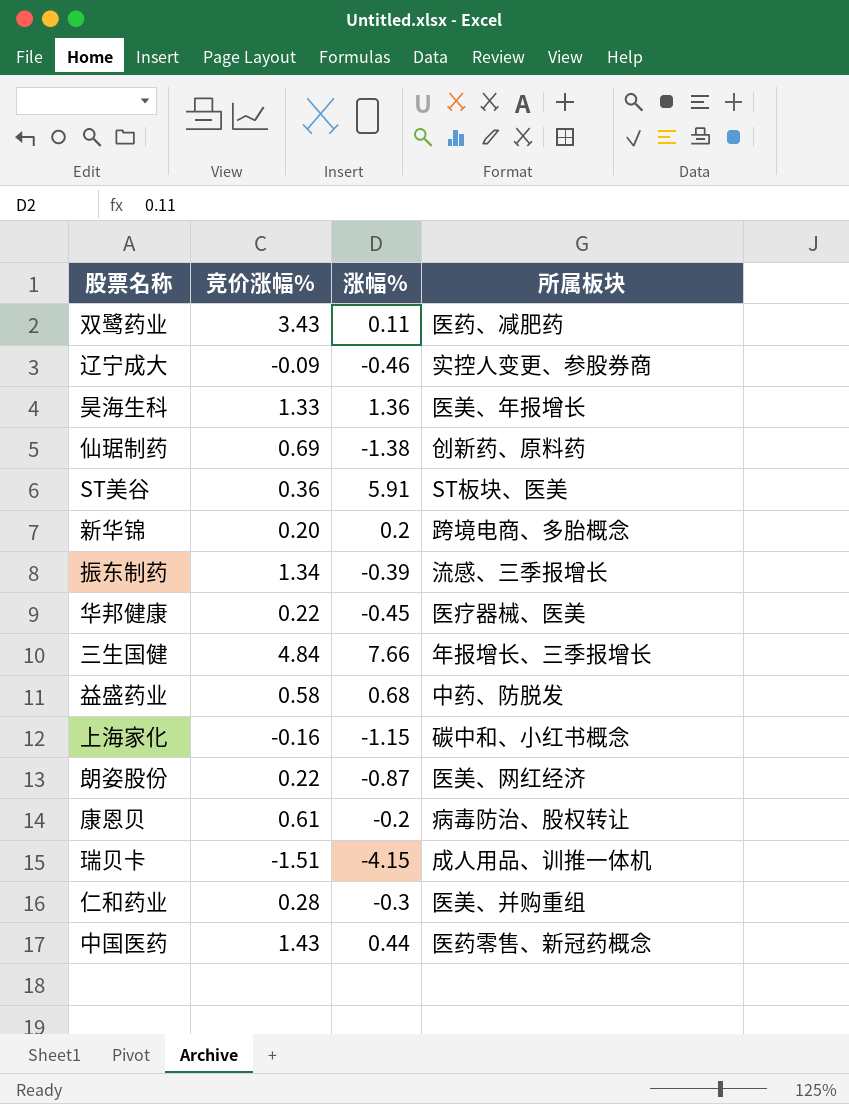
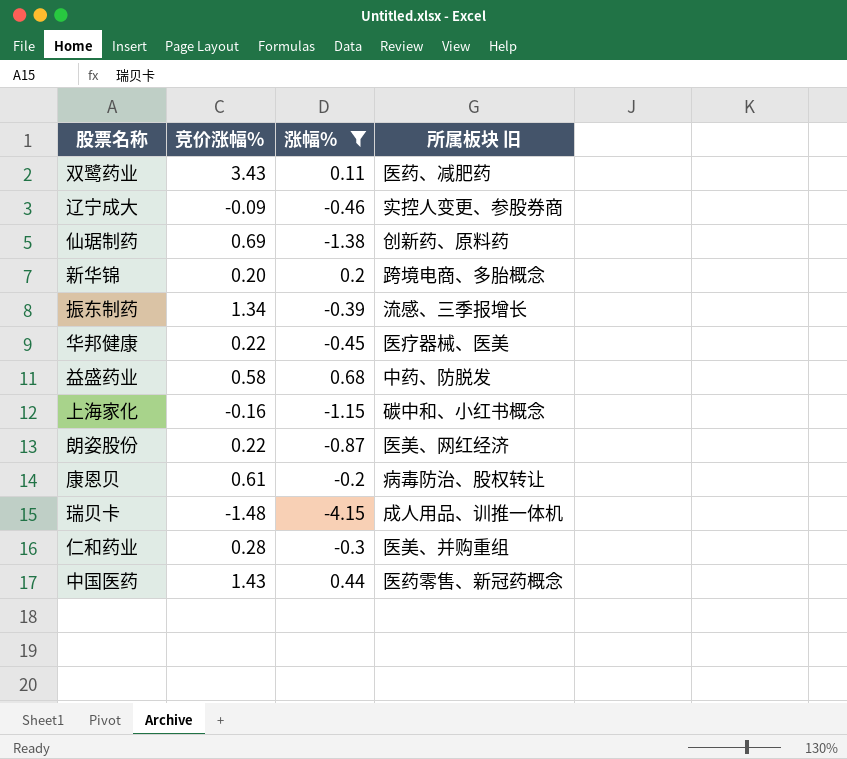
filter: none -> 涨幅% <= 0.68
column name: 所属板块 -> 所属板块 旧
瑞贝卡 | 竞价涨幅%: -1.51 -> -1.48

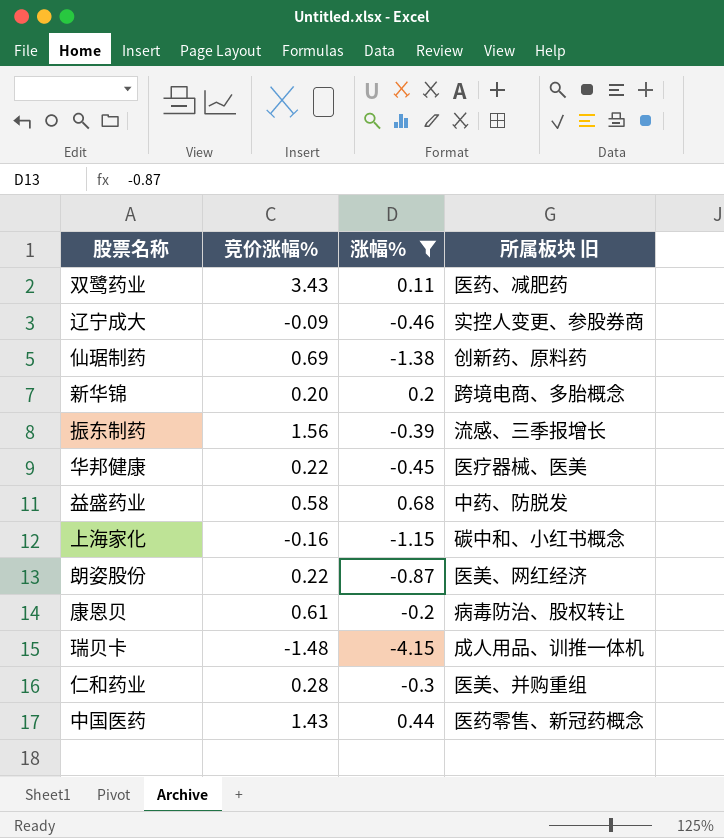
振东制药 | 竞价涨幅%: 1.34 -> 1.56

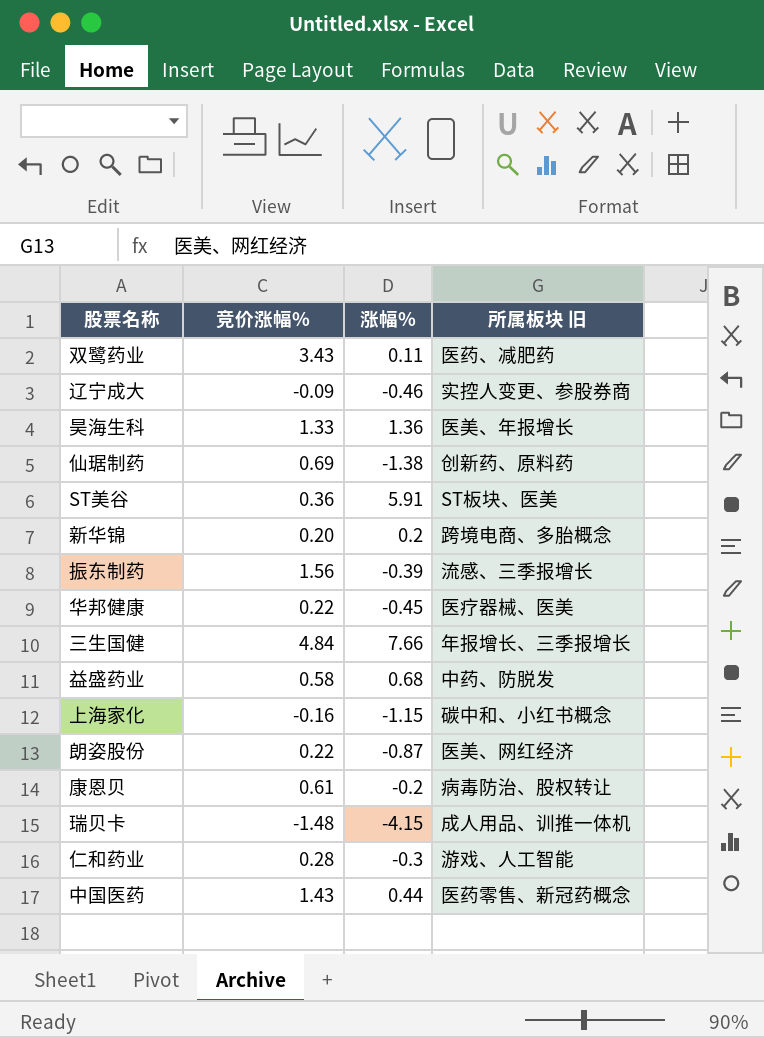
filter: 涨幅% <= 0.68 -> none
仁和药业 | 所属板块 旧: 医美、并购重组 -> 游戏、人工智能

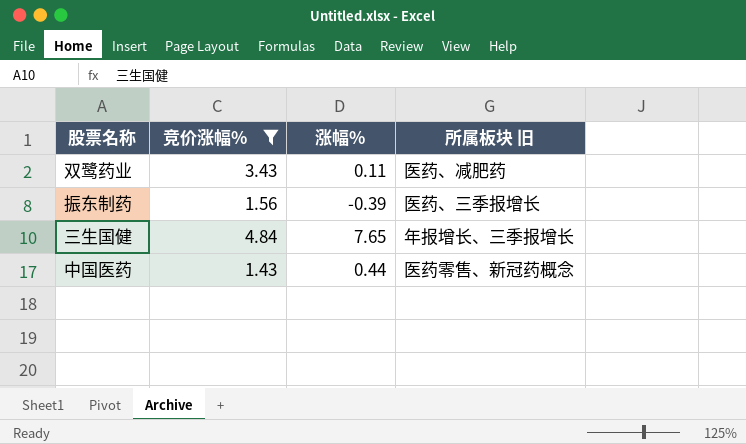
filter: none -> 竞价涨幅% >= 1.43
振东制药 | 所属板块 旧: 流感、三季报增长 -> 医药、三季报增长
三生国健 | 涨幅%: 7.66 -> 7.65

